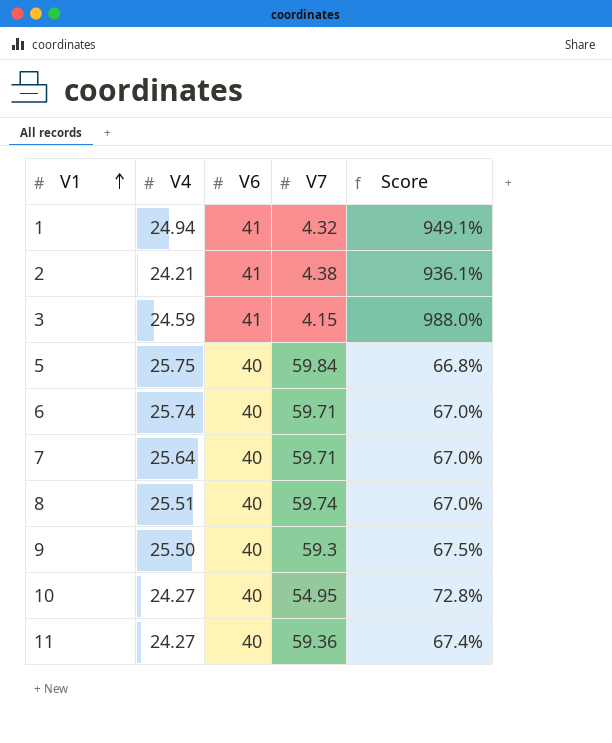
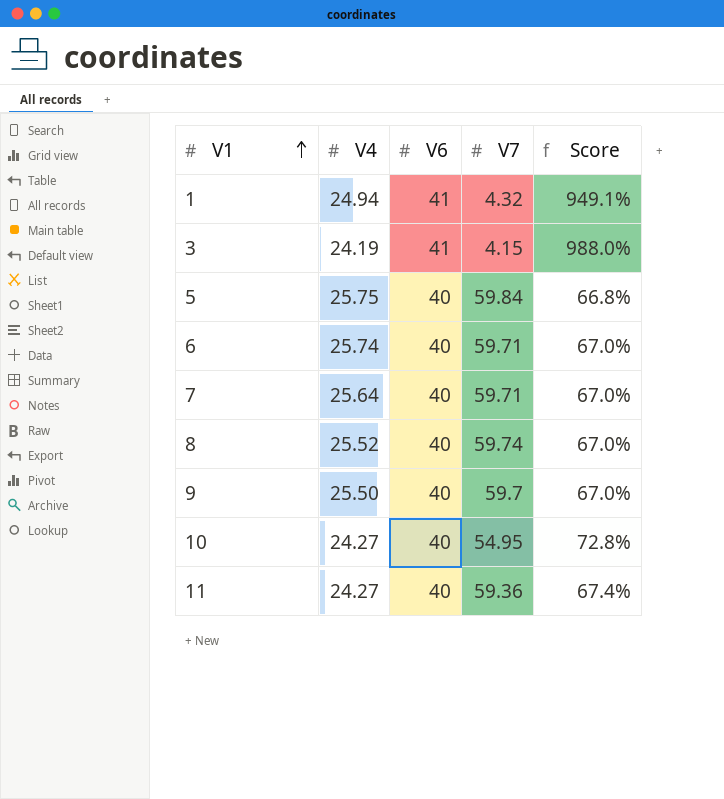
row 2: 24.21 | 41 | 4.38 | 936.1% -> none
3 | V4: 24.59 -> 24.19
8 | V4: 25.51 -> 25.52
9 | V7: 59.3 -> 59.7
9 | Score: 67.5% -> 67.0%

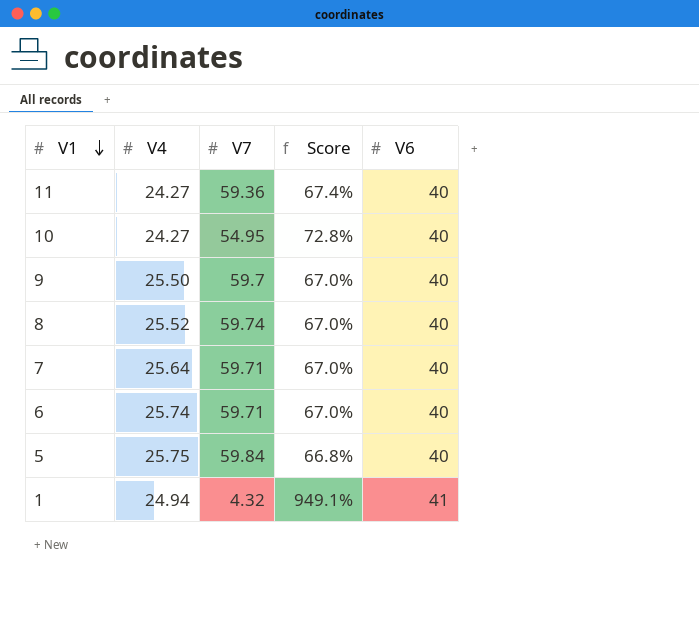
row order: V1 ascending -> V1 descending
column V6 | position: 3 -> 5
row 3: 24.19 | 41 | 4.15 | 988.0% -> none

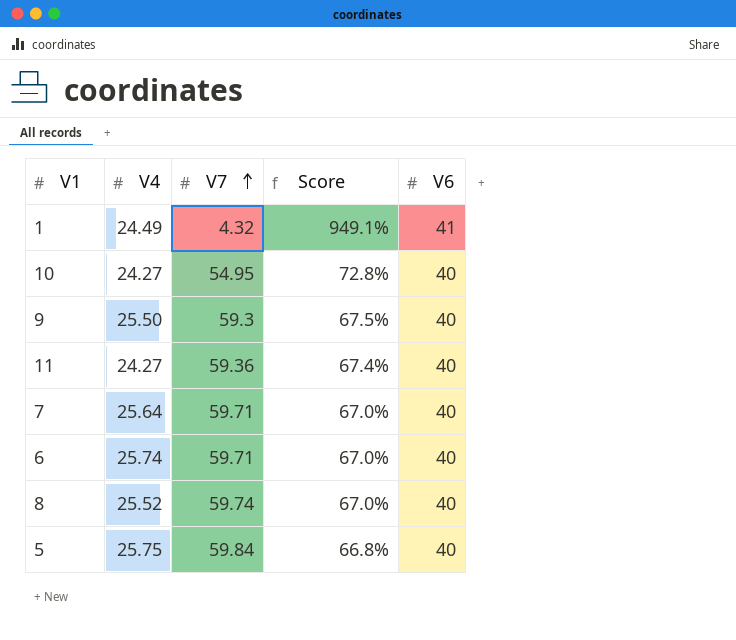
row order: V1 descending -> V7 ascending
1 | V4: 24.94 -> 24.49
9 | V7: 59.7 -> 59.3
9 | Score: 67.0% -> 67.5%

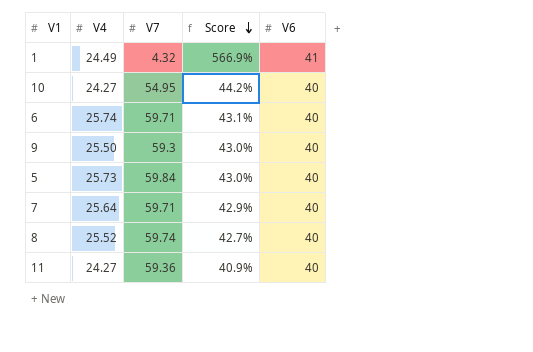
row order: V7 ascending -> Score descending
column Score | formula: [V6] / [V7] -> [V4] / [V7]
5 | V4: 25.75 -> 25.73

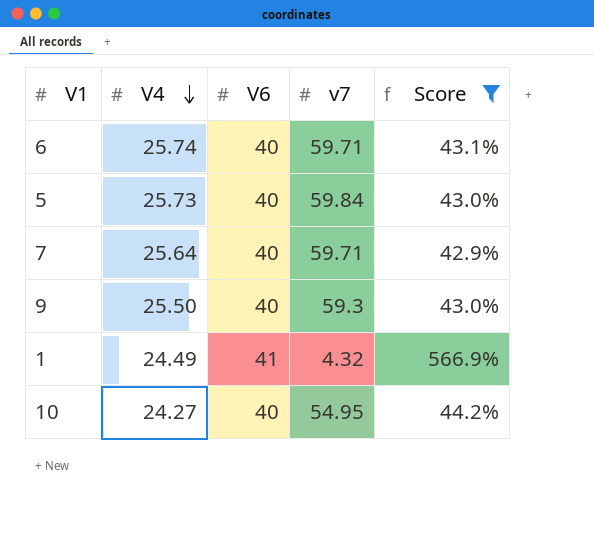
filter: none -> Score >= 42.9%
row order: Score descending -> V4 descending
column V6 | position: 5 -> 3
column name: V7 -> v7

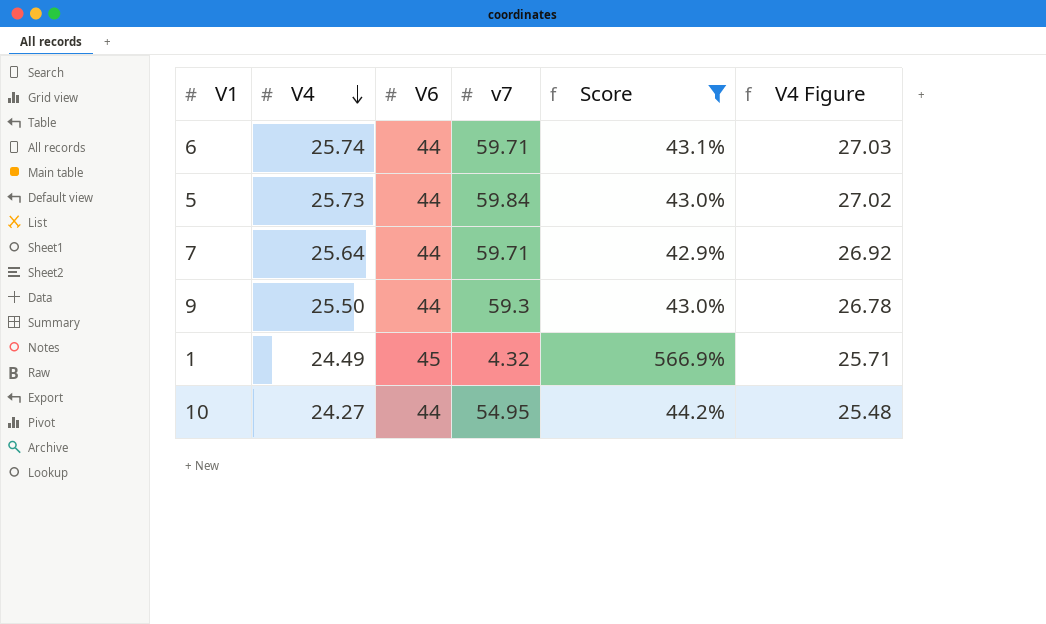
column V4 Figure | formula: none -> [V4] * 1.05
6 | V6: 40 -> 44
5 | V6: 40 -> 44
7 | V6: 40 -> 44
9 | V6: 40 -> 44
1 | V6: 41 -> 45
10 | V6: 40 -> 44

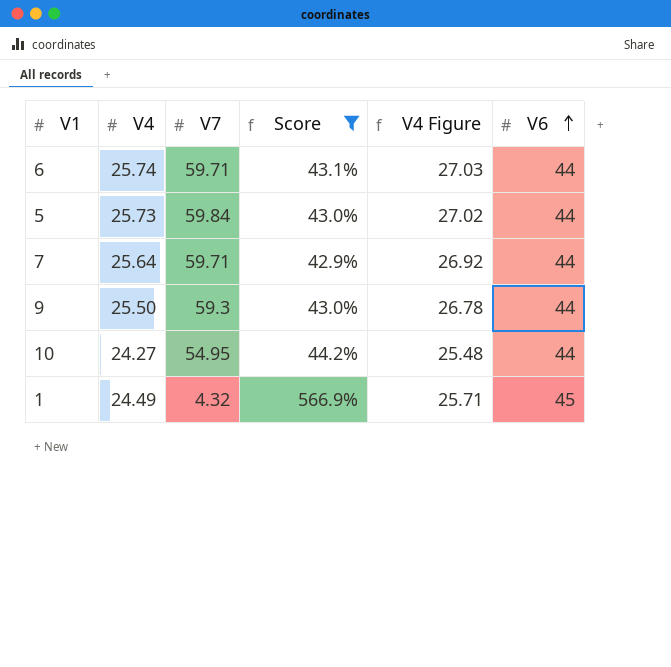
row order: V4 descending -> V6 ascending
column name: v7 -> V7
column V6 | position: 3 -> 6

